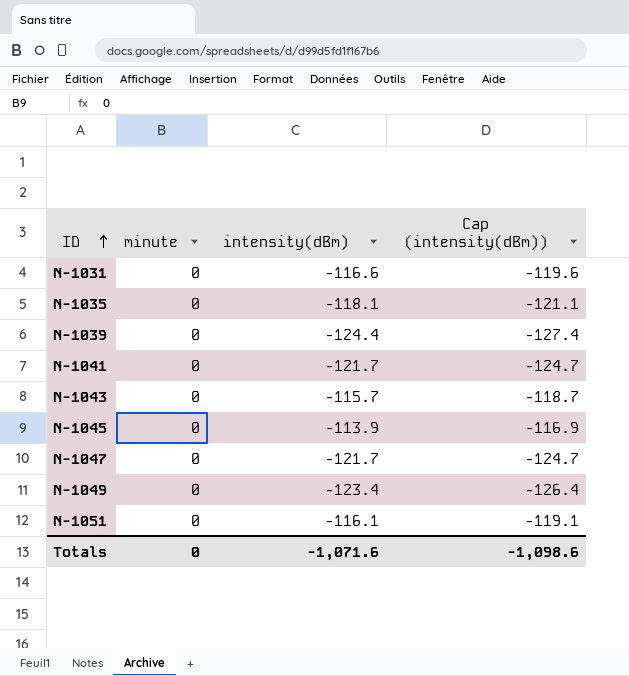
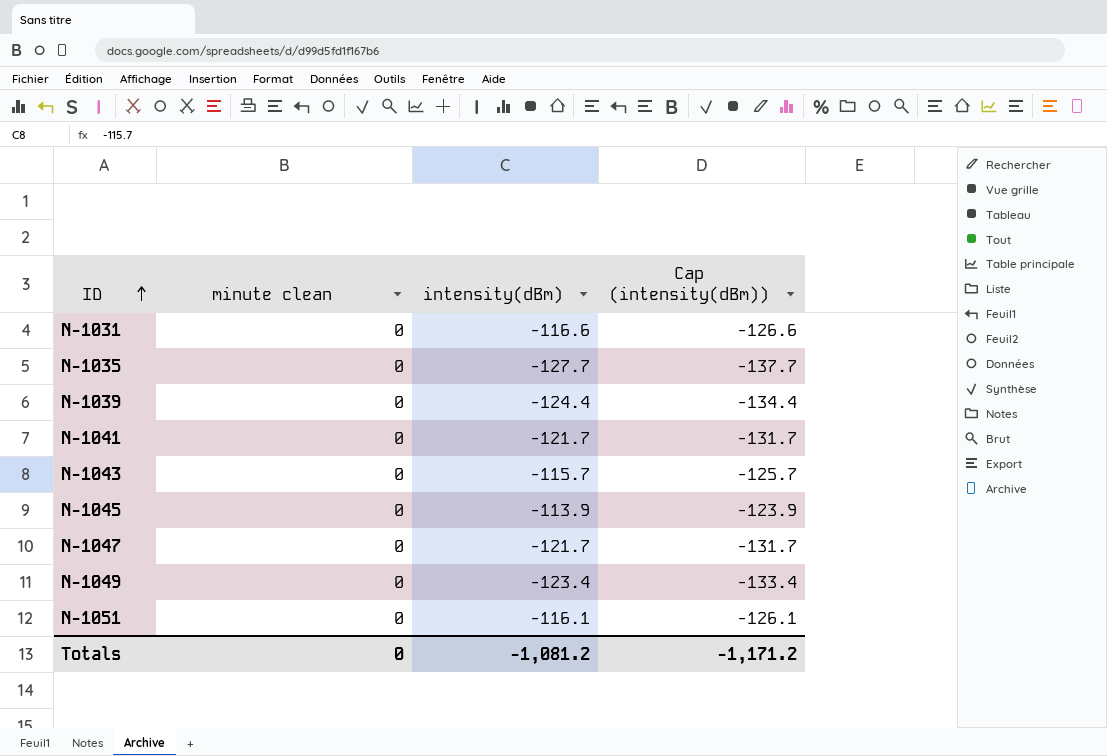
column name: minute -> minute clean
column Cap (intensity(dBm)) | formula: [intensity(dBm)] - 3 -> [intensity(dBm)] - 10
N-1035 | intensity(dBm): -118.1 -> -127.7
Totals | intensity(dBm): -1,071.6 -> -1,081.2
Totals | Cap (intensity(dBm)): -1,098.6 -> -1,171.2

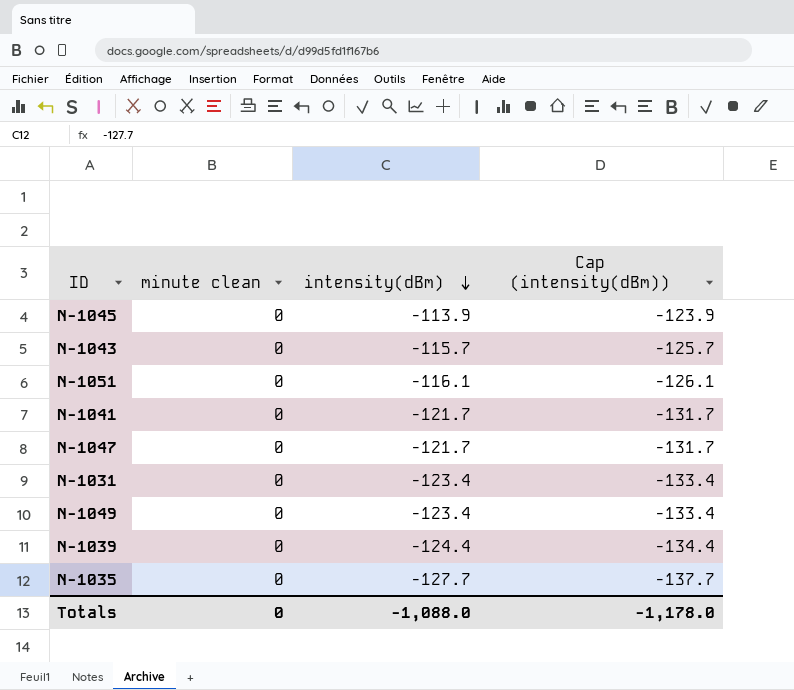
row order: ID ascending -> intensity(dBm) descending
N-1031 | intensity(dBm): -116.6 -> -123.4
N-1031 | Cap (intensity(dBm)): -126.6 -> -133.4
Totals | intensity(dBm): -1,081.2 -> -1,088.0
Totals | Cap (intensity(dBm)): -1,171.2 -> -1,178.0

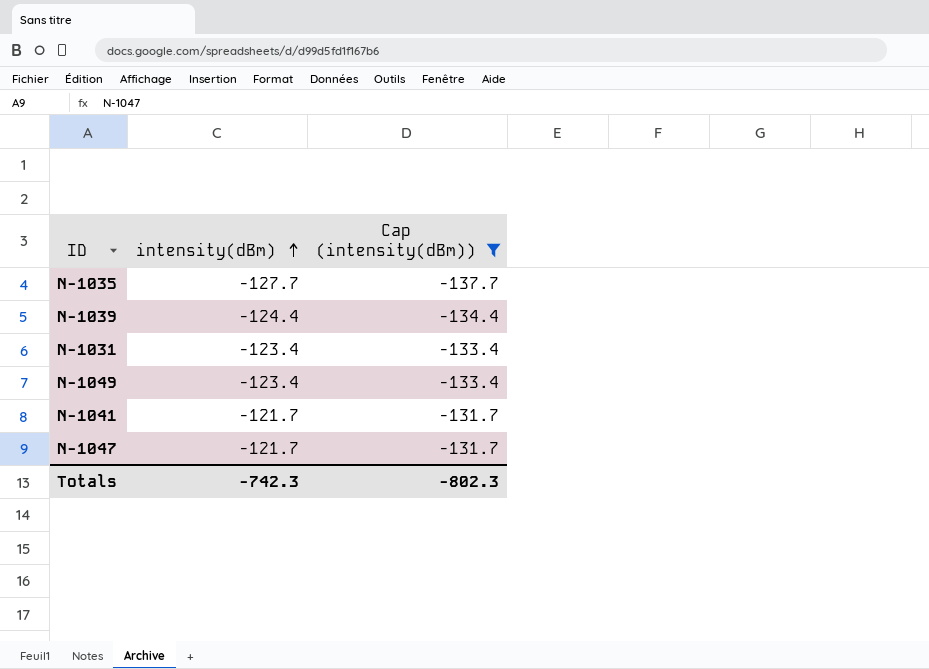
filter: none -> Cap (intensity(dBm)) <= -131.7
row order: intensity(dBm) descending -> intensity(dBm) ascending
column minute clean | position: 2 -> none
Totals | intensity(dBm): -1,088.0 -> -742.3
Totals | Cap (intensity(dBm)): -1,178.0 -> -802.3

